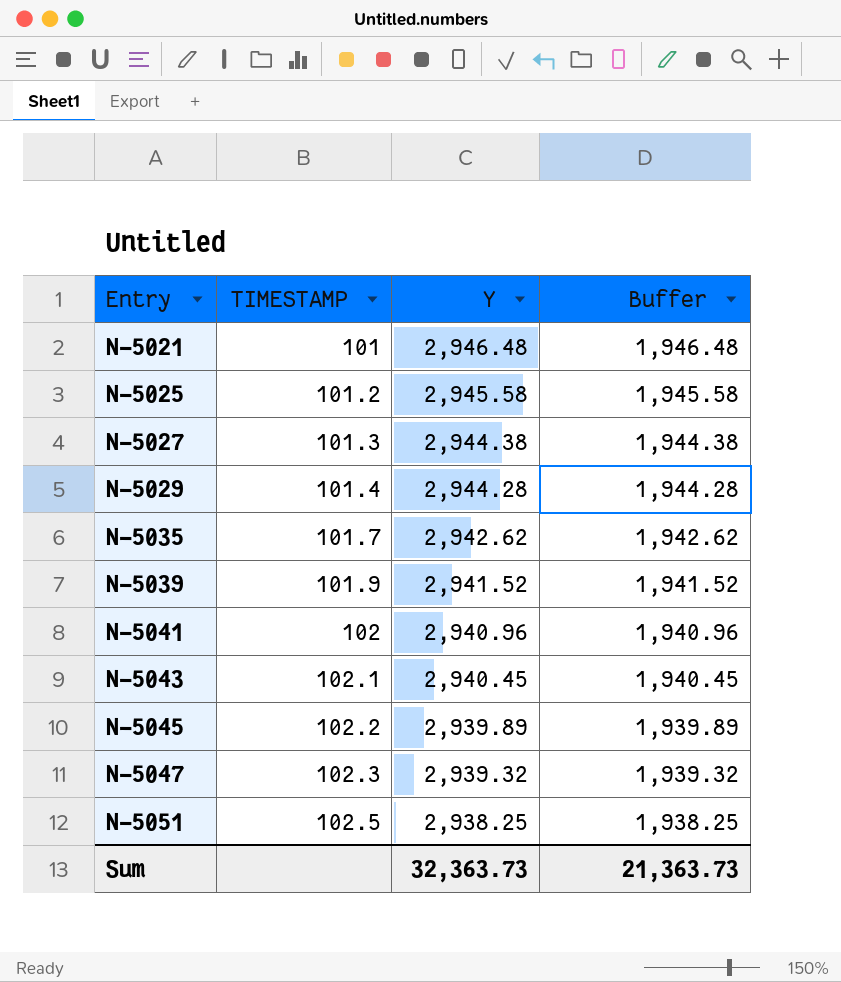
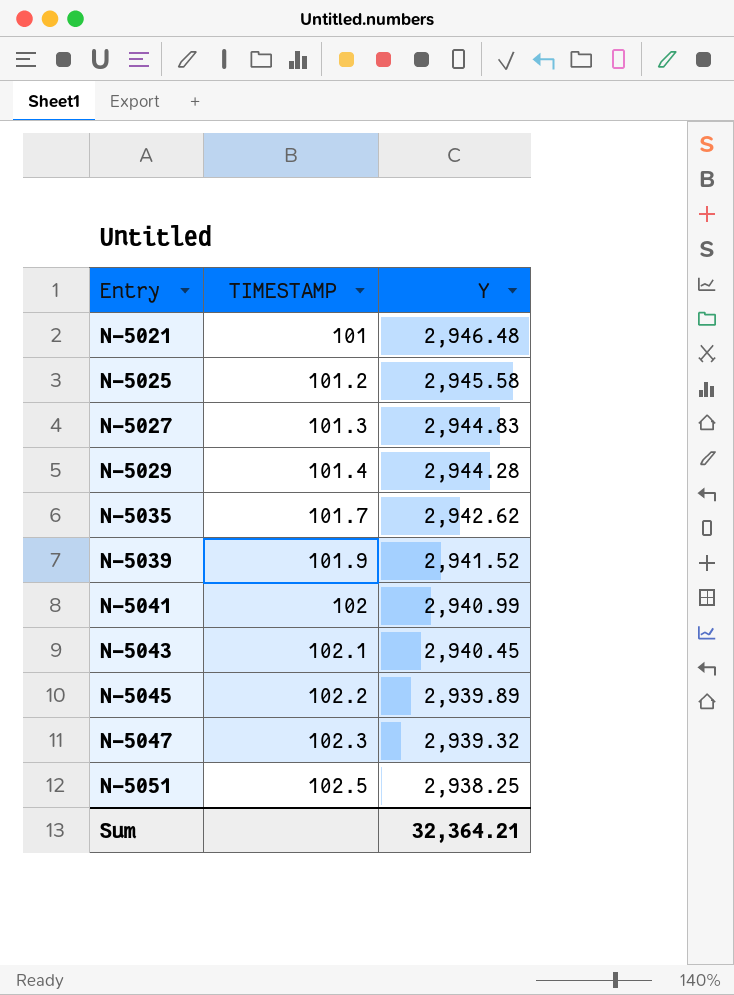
column Buffer | formula: [Y] - 1000 -> none
N-5027 | Y: 2,944.38 -> 2,944.83
N-5041 | Y: 2,940.96 -> 2,940.99
Sum | Y: 32,363.73 -> 32,364.21

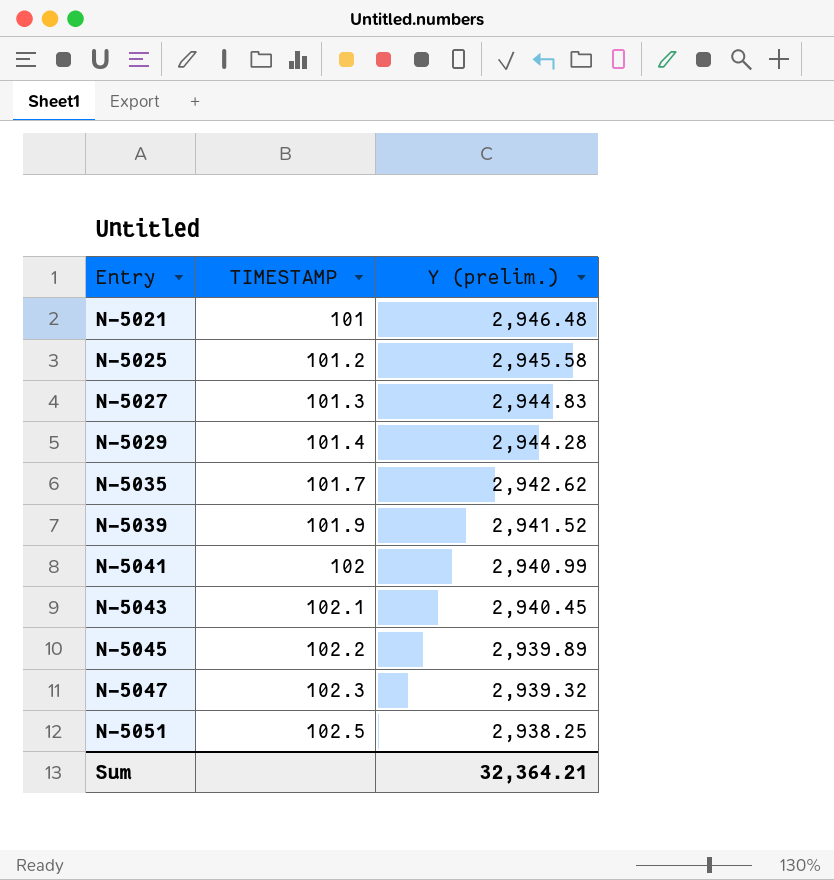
column name: Y -> Y (prelim.)

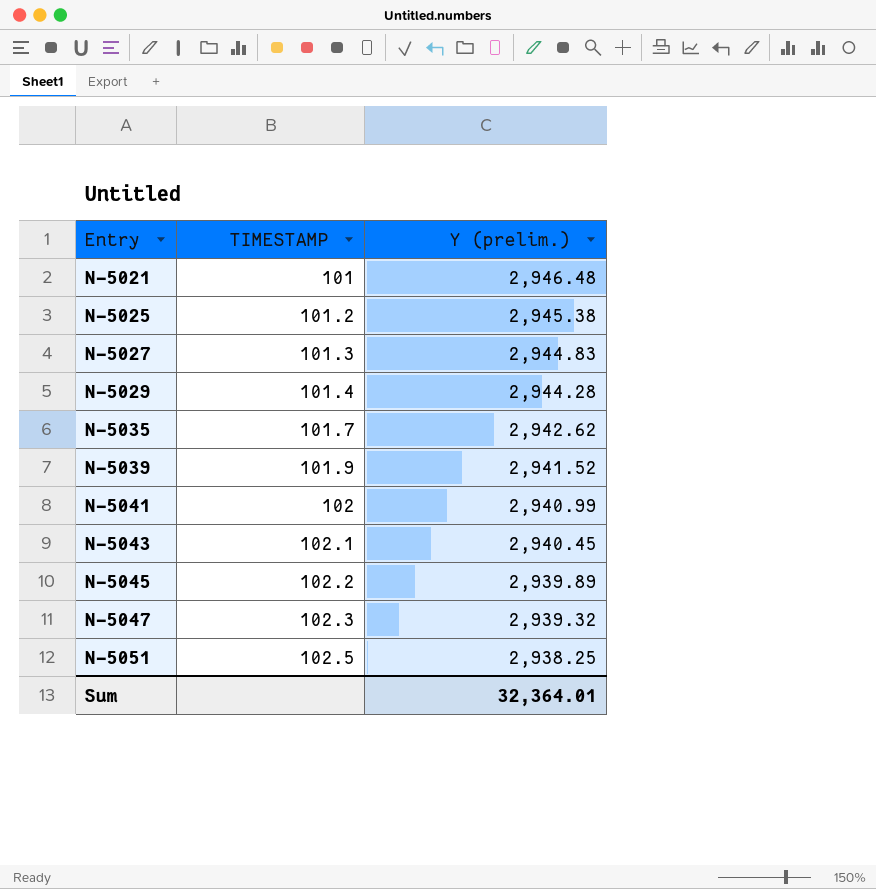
N-5025 | Y (prelim.): 2,945.58 -> 2,945.38
Sum | Y (prelim.): 32,364.21 -> 32,364.01

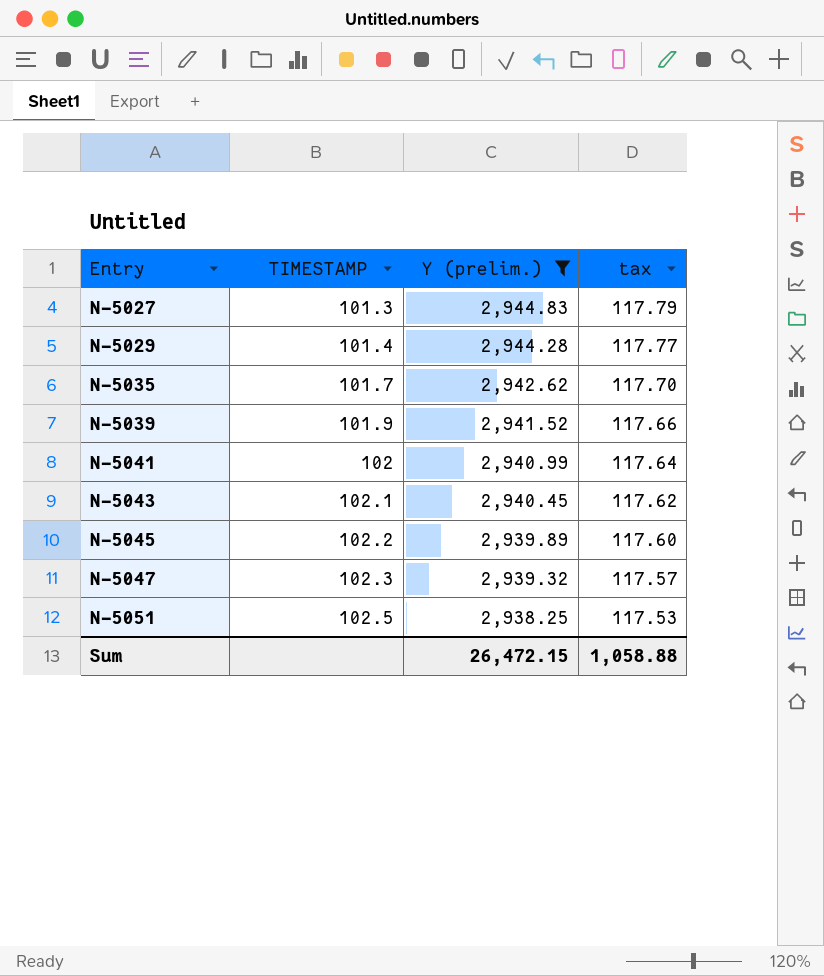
filter: none -> Y (prelim.) <= 2,944.83
column tax | formula: none -> [Y (prelim.)] * 0.04
Sum | Y (prelim.): 32,364.01 -> 26,472.15

